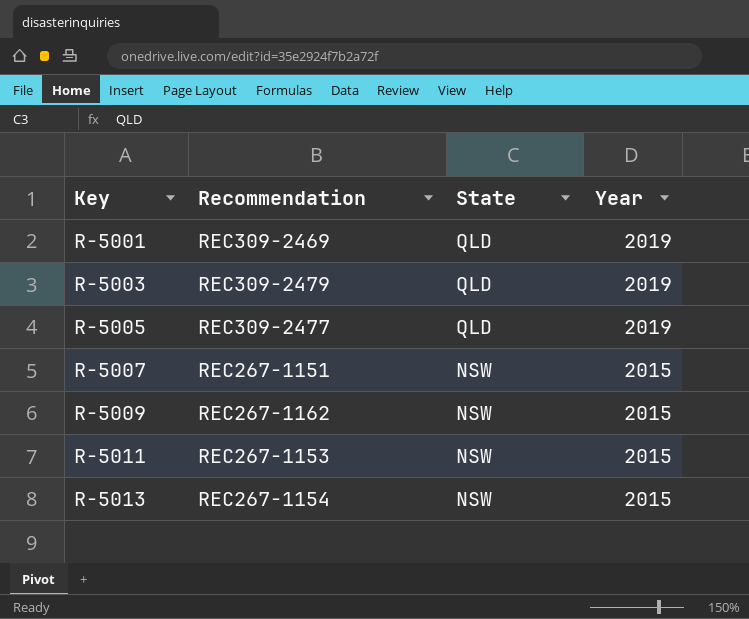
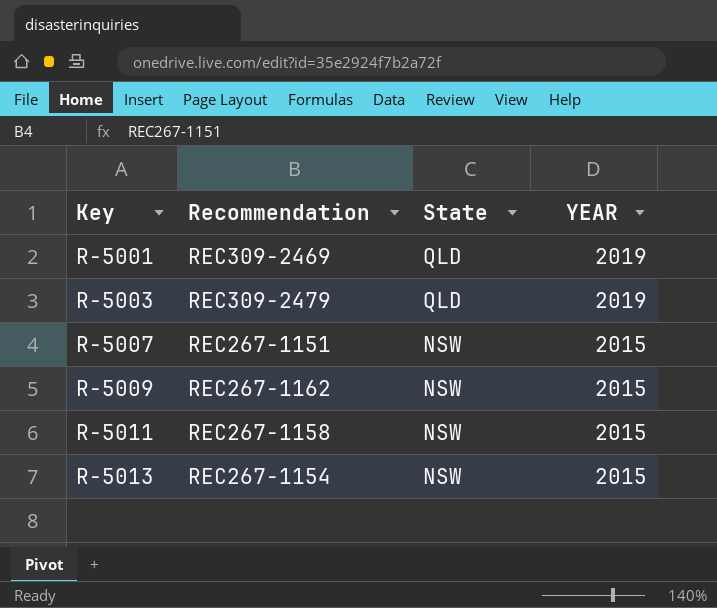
column name: Year -> YEAR
row R-5005: REC309-2477 | QLD | 2019 -> none
R-5011 | Recommendation: REC267-1153 -> REC267-1158

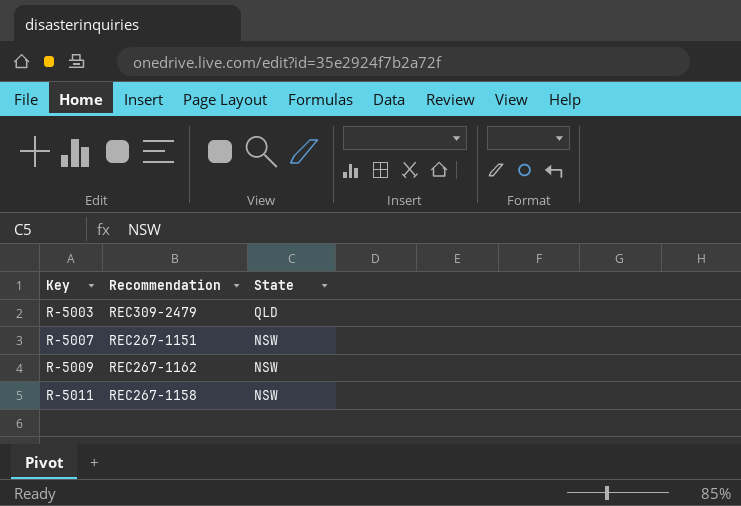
column YEAR | position: 4 -> none
row R-5001: REC309-2469 | QLD | 2019 -> none
row R-5013: REC267-1154 | NSW | 2015 -> none

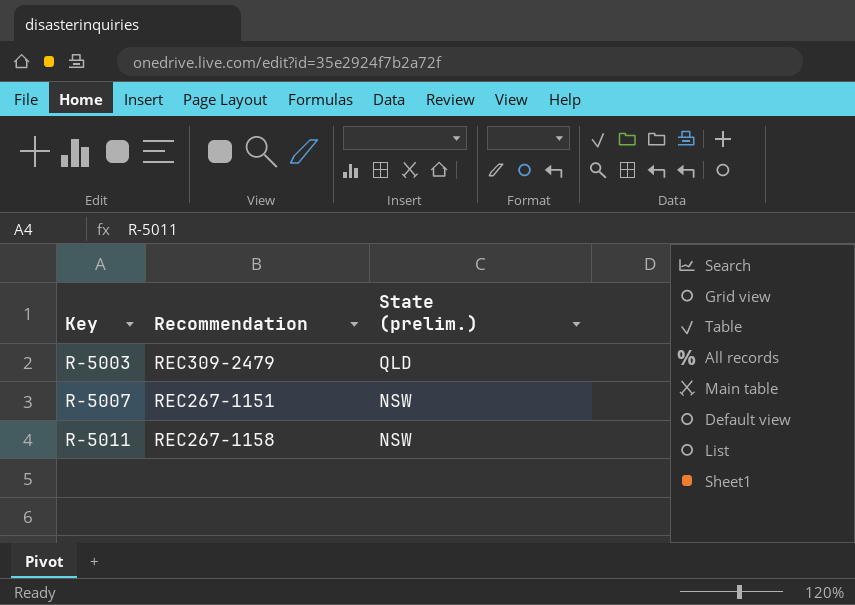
column name: State -> State (prelim.)
row R-5009: REC267-1162 | NSW -> none

